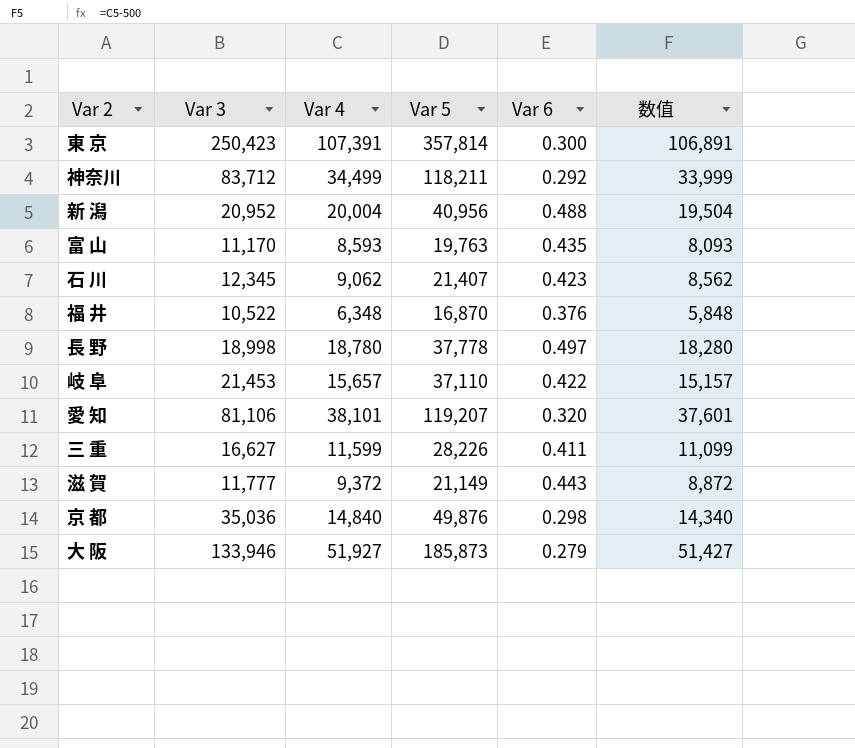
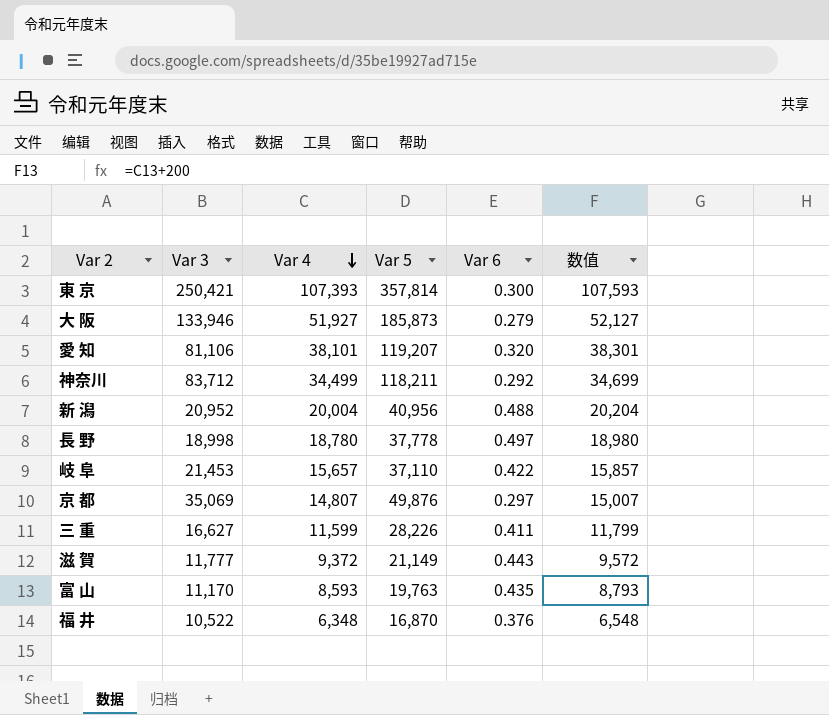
row order: none -> Var 4 descending
column 数值 | formula: [Var 4] - 500 -> [Var 4] + 200
row 石 川: 12,345 | 9,062 | 21,407 | 0.423 | 8,562 -> none
東 京 | Var 3: 250,423 -> 250,421
東 京 | Var 4: 107,391 -> 107,393
京 都 | Var 3: 35,036 -> 35,069
京 都 | Var 4: 14,840 -> 14,807
京 都 | Var 6: 0.298 -> 0.297

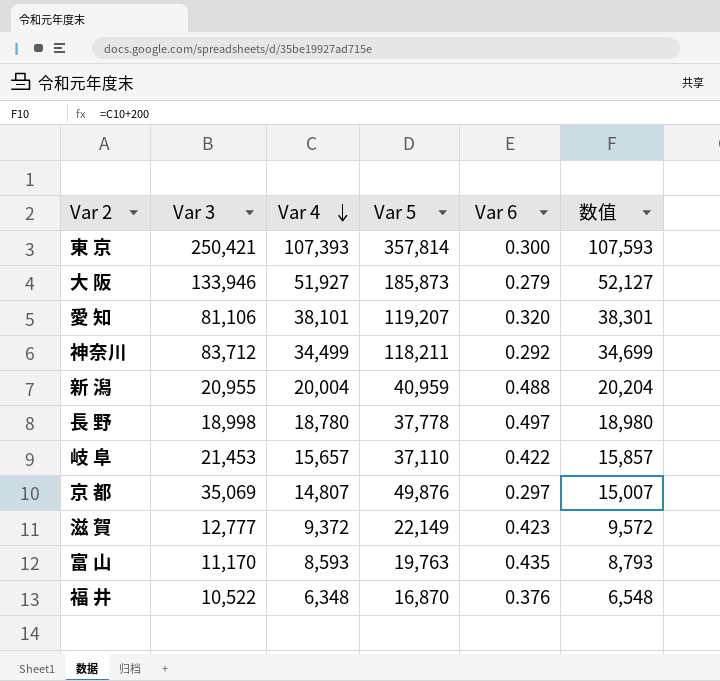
row 三 重: 16,627 | 11,599 | 28,226 | 0.411 | 11,799 -> none
新 潟 | Var 3: 20,952 -> 20,955
新 潟 | Var 5: 40,956 -> 40,959
滋 賀 | Var 3: 11,777 -> 12,777
滋 賀 | Var 5: 21,149 -> 22,149
滋 賀 | Var 6: 0.443 -> 0.423

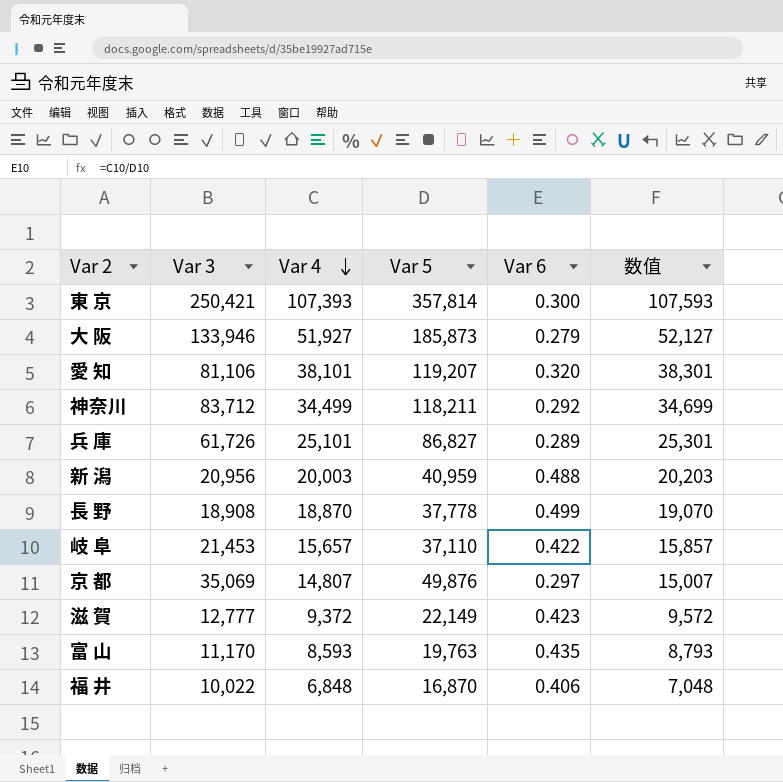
row 兵 庫: none -> 61,726 | 25,101 | 86,827 | 0.289 | 25,301
新 潟 | Var 3: 20,955 -> 20,956
新 潟 | Var 4: 20,004 -> 20,003
新 潟 | 数值: 20,204 -> 20,203
長 野 | Var 3: 18,998 -> 18,908
長 野 | Var 4: 18,780 -> 18,870
長 野 | Var 6: 0.497 -> 0.499
長 野 | 数值: 18,980 -> 19,070
福 井 | Var 3: 10,522 -> 10,022
福 井 | Var 4: 6,348 -> 6,848
福 井 | Var 6: 0.376 -> 0.406
福 井 | 数值: 6,548 -> 7,048

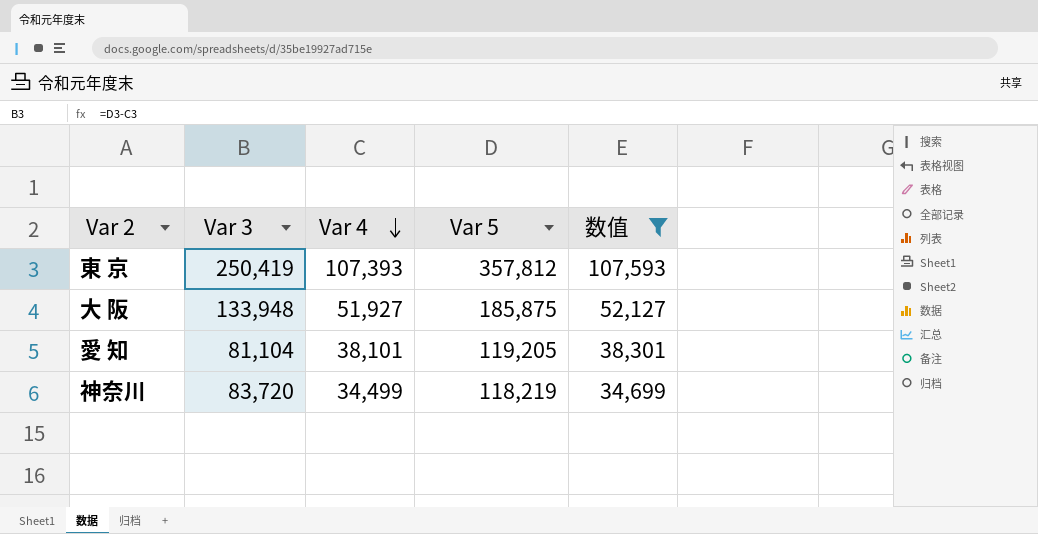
filter: none -> 数值 >= 34,699
column Var 6 | formula: [Var 4] / [Var 5] -> none
東 京 | Var 3: 250,421 -> 250,419
東 京 | Var 5: 357,814 -> 357,812
大 阪 | Var 3: 133,946 -> 133,948
大 阪 | Var 5: 185,873 -> 185,875
愛 知 | Var 3: 81,106 -> 81,104
愛 知 | Var 5: 119,207 -> 119,205
神奈川 | Var 3: 83,712 -> 83,720
神奈川 | Var 5: 118,211 -> 118,219

